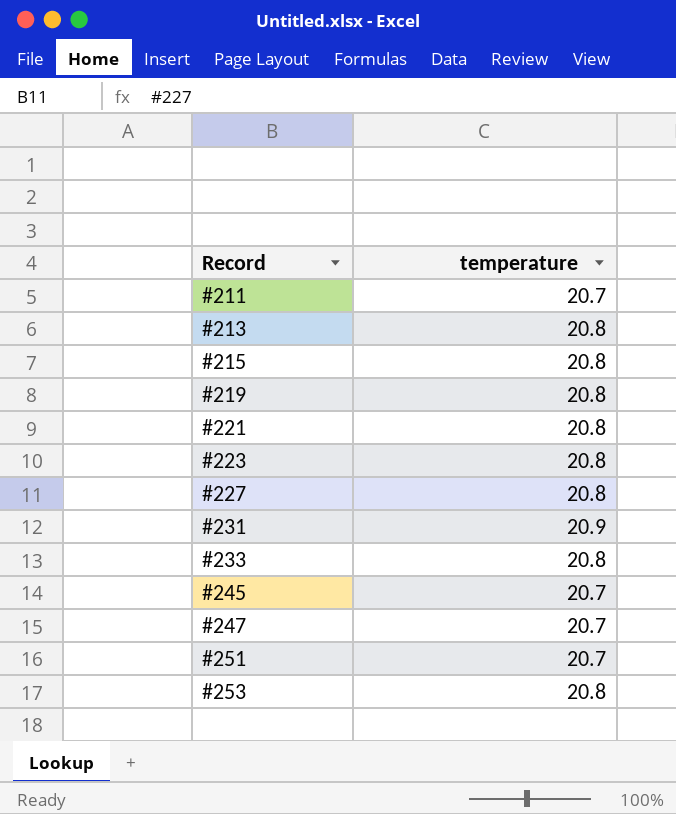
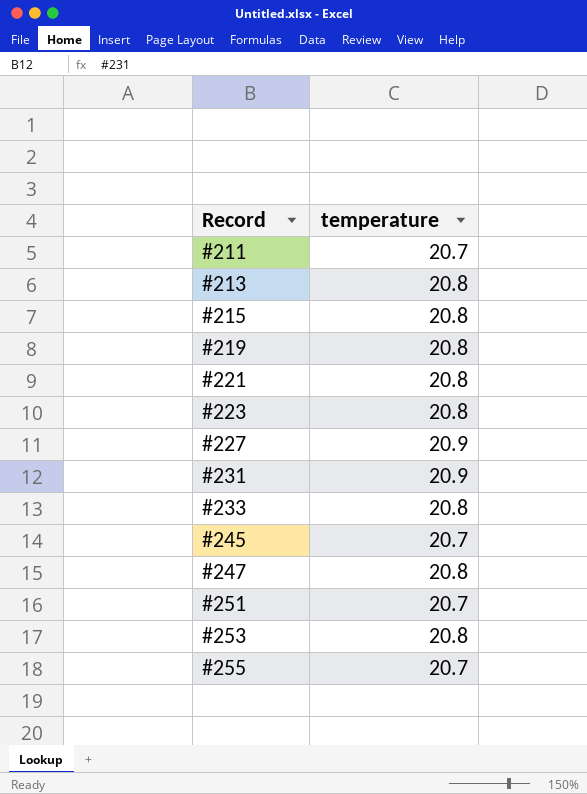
#227 | temperature: 20.8 -> 20.9
#247 | temperature: 20.7 -> 20.8
row #255: none -> 20.7

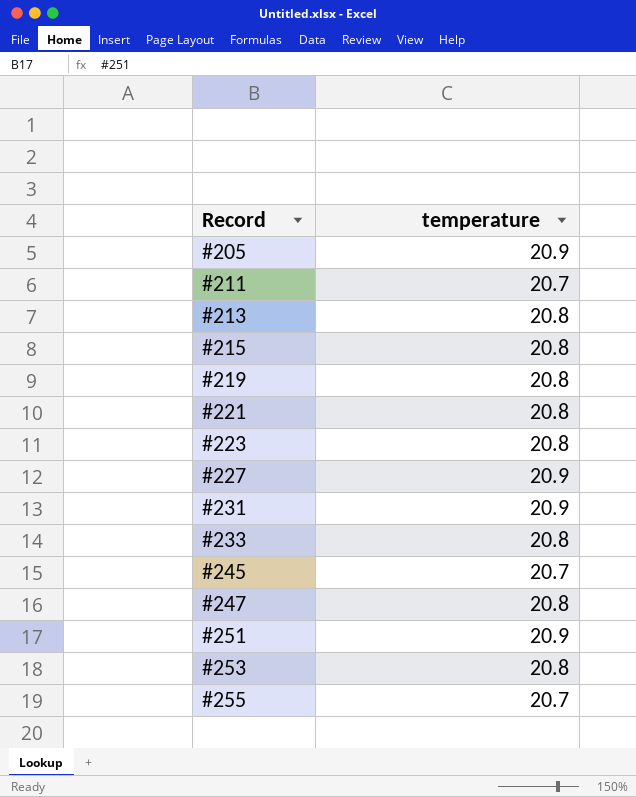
row #205: none -> 20.9
#251 | temperature: 20.7 -> 20.9

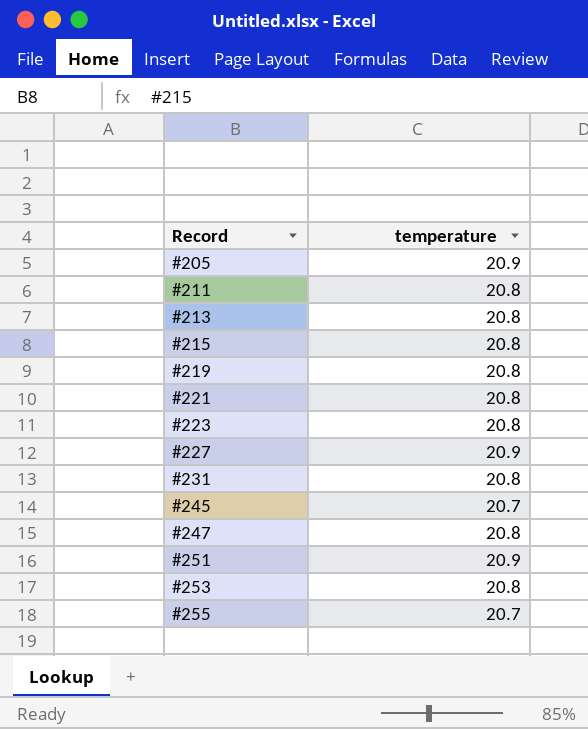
row #233: 20.8 -> none
#211 | temperature: 20.7 -> 20.8
#231 | temperature: 20.9 -> 20.8

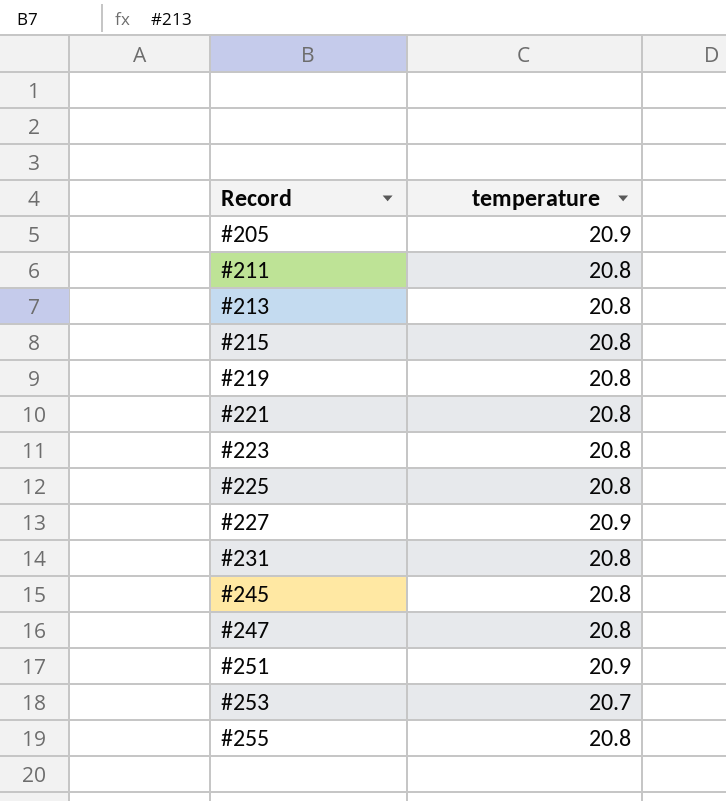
row #225: none -> 20.8
#245 | temperature: 20.7 -> 20.8
#253 | temperature: 20.8 -> 20.7
#255 | temperature: 20.7 -> 20.8

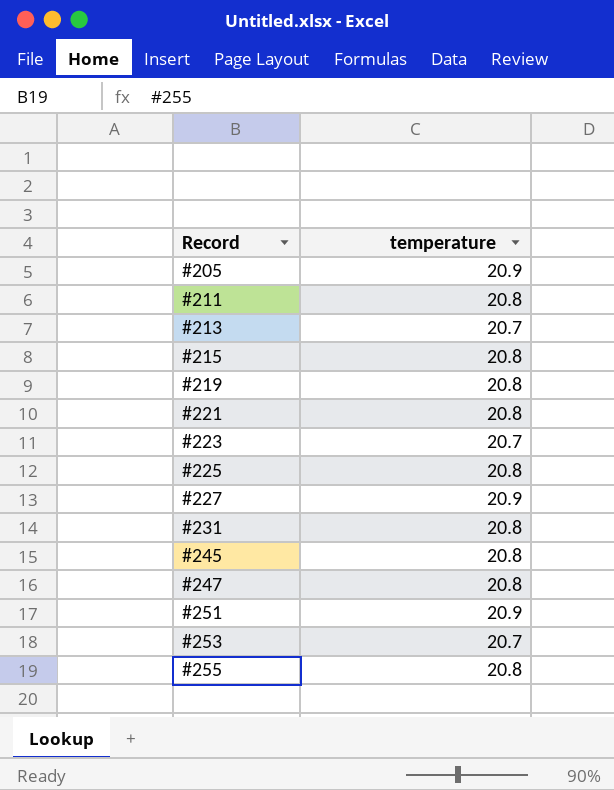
#213 | temperature: 20.8 -> 20.7
#223 | temperature: 20.8 -> 20.7

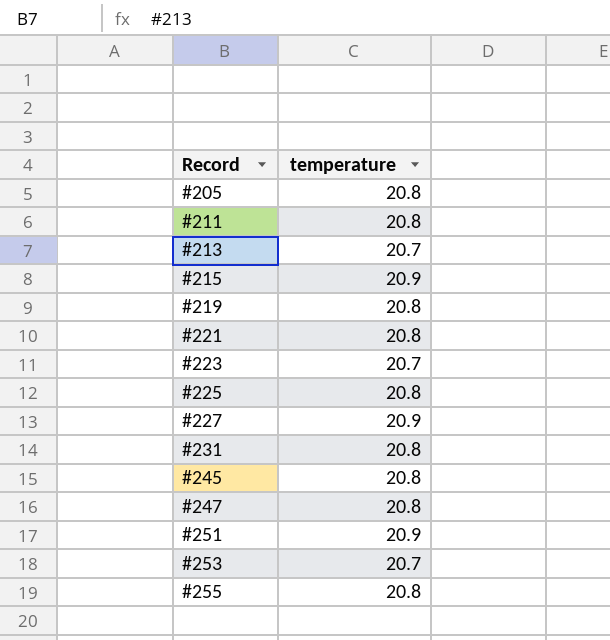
#205 | temperature: 20.9 -> 20.8
#215 | temperature: 20.8 -> 20.9

